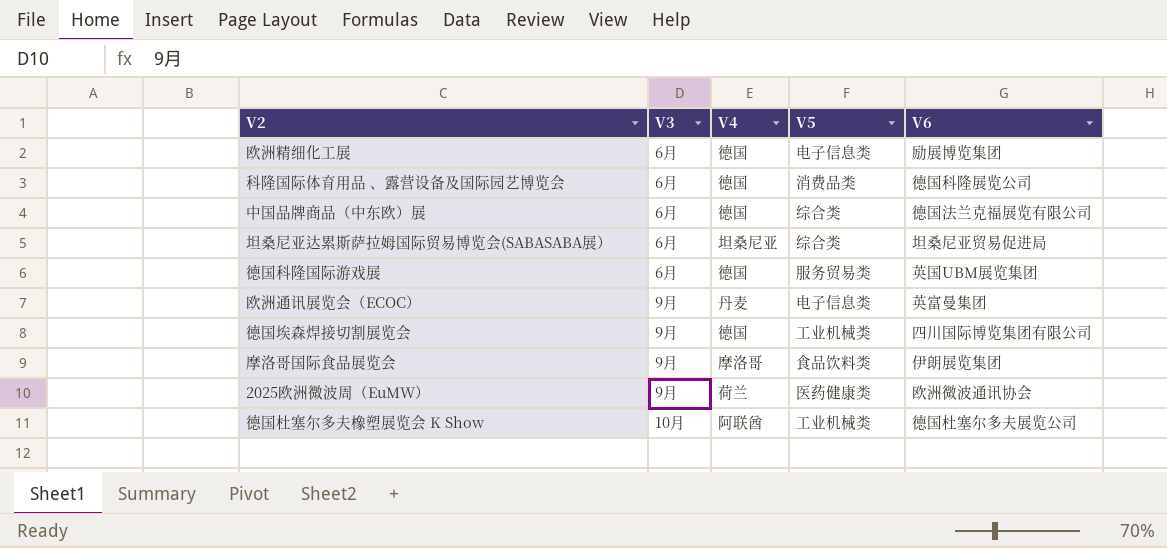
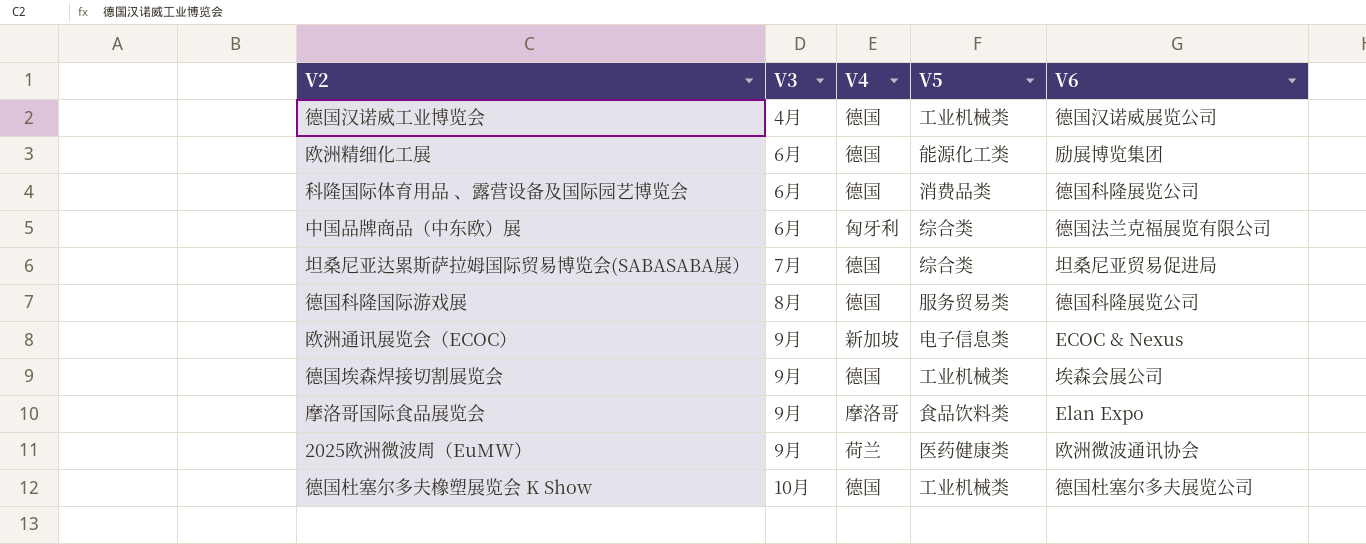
row 德国汉诺威工业博览会: none -> 4月 | 德国 | 工业机械类 | 德国汉诺威展览公司
欧洲精细化工展 | V5: 电子信息类 -> 能源化工类
中国品牌商品（中东欧）展 | V4: 德国 -> 匈牙利
坦桑尼亚达累斯萨拉姆国际贸易博览会(SABASABA展） | V3: 6月 -> 7月
坦桑尼亚达累斯萨拉姆国际贸易博览会(SABASABA展） | V4: 坦桑尼亚 -> 德国
德国科隆国际游戏展 | V3: 6月 -> 8月
德国科隆国际游戏展 | V6: 英国UBM展览集团 -> 德国科隆展览公司
欧洲通讯展览会（ECOC） | V4: 丹麦 -> 新加坡
欧洲通讯展览会（ECOC） | V6: 英富曼集团 -> ECOC & Nexus
德国埃森焊接切割展览会 | V6: 四川国际博览集团有限公司 -> 埃森会展公司
摩洛哥国际食品展览会 | V6: 伊朗展览集团 -> Elan Expo
德国杜塞尔多夫橡塑展览会 K Show | V4: 阿联酋 -> 德国

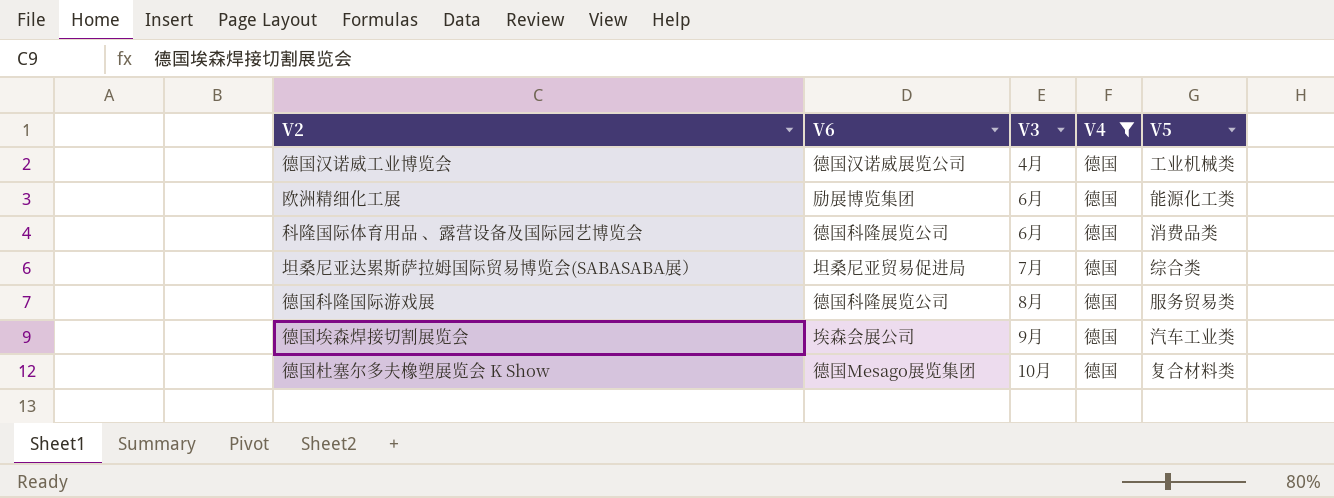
filter: none -> V4 = 德国
column V6 | position: 5 -> 2
德国埃森焊接切割展览会 | V5: 工业机械类 -> 汽车工业类
德国杜塞尔多夫橡塑展览会 K Show | V6: 德国杜塞尔多夫展览公司 -> 德国Mesago展览集团
德国杜塞尔多夫橡塑展览会 K Show | V5: 工业机械类 -> 复合材料类

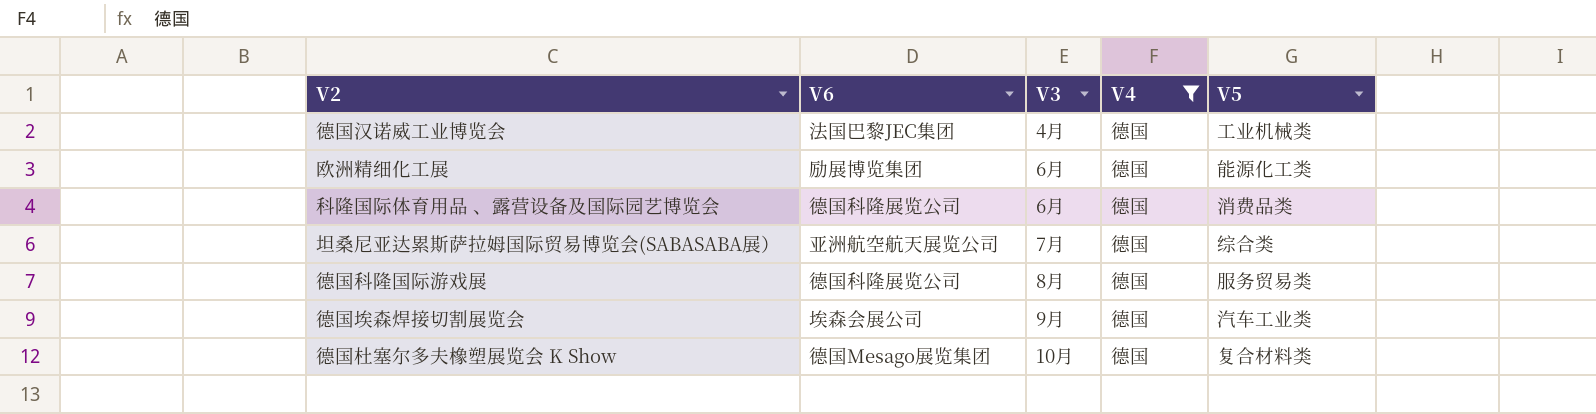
德国汉诺威工业博览会 | V6: 德国汉诺威展览公司 -> 法国巴黎JEC集团
坦桑尼亚达累斯萨拉姆国际贸易博览会(SABASABA展） | V6: 坦桑尼亚贸易促进局 -> 亚洲航空航天展览公司

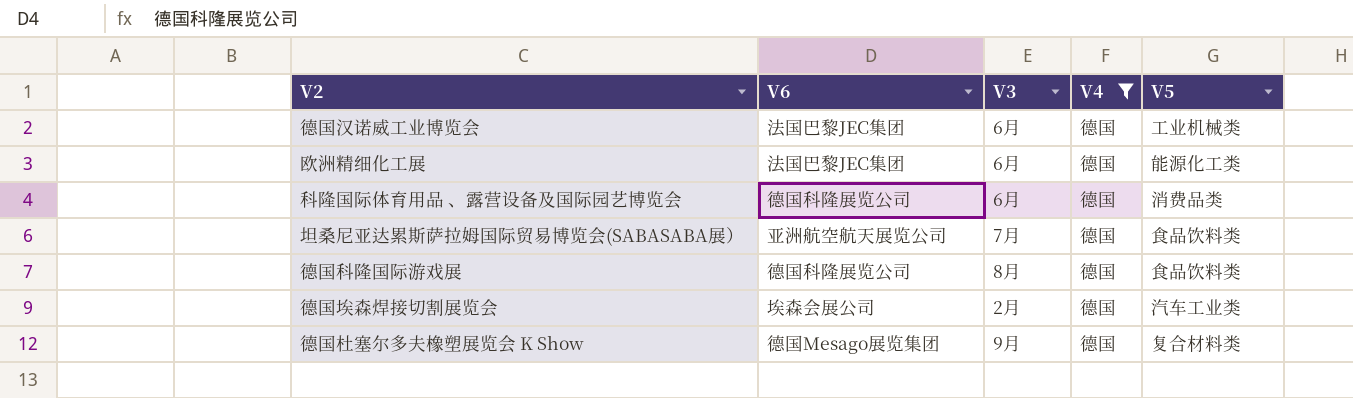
德国汉诺威工业博览会 | V3: 4月 -> 6月
欧洲精细化工展 | V6: 励展博览集团 -> 法国巴黎JEC集团
坦桑尼亚达累斯萨拉姆国际贸易博览会(SABASABA展） | V5: 综合类 -> 食品饮料类
德国科隆国际游戏展 | V5: 服务贸易类 -> 食品饮料类
德国埃森焊接切割展览会 | V3: 9月 -> 2月
德国杜塞尔多夫橡塑展览会 K Show | V3: 10月 -> 9月

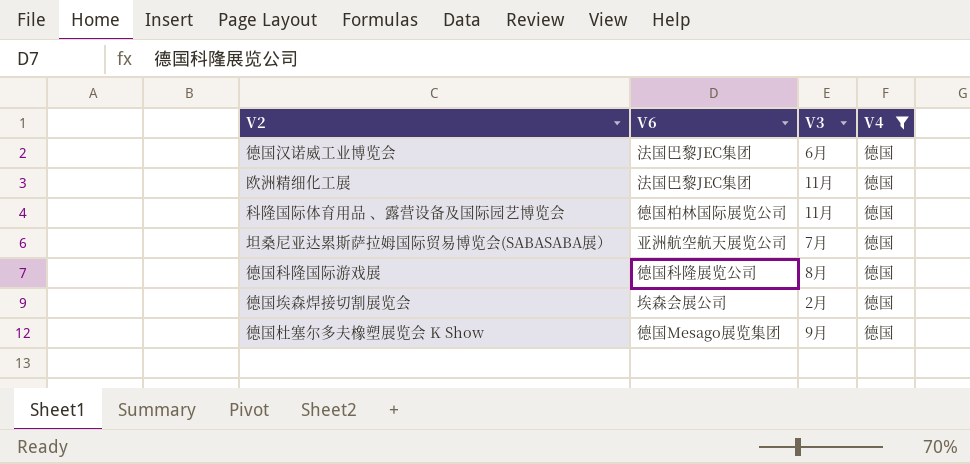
column V5 | position: 5 -> none
欧洲精细化工展 | V3: 6月 -> 11月
科隆国际体育用品 、露营设备及国际园艺博览会 | V6: 德国科隆展览公司 -> 德国柏林国际展览公司
科隆国际体育用品 、露营设备及国际园艺博览会 | V3: 6月 -> 11月

